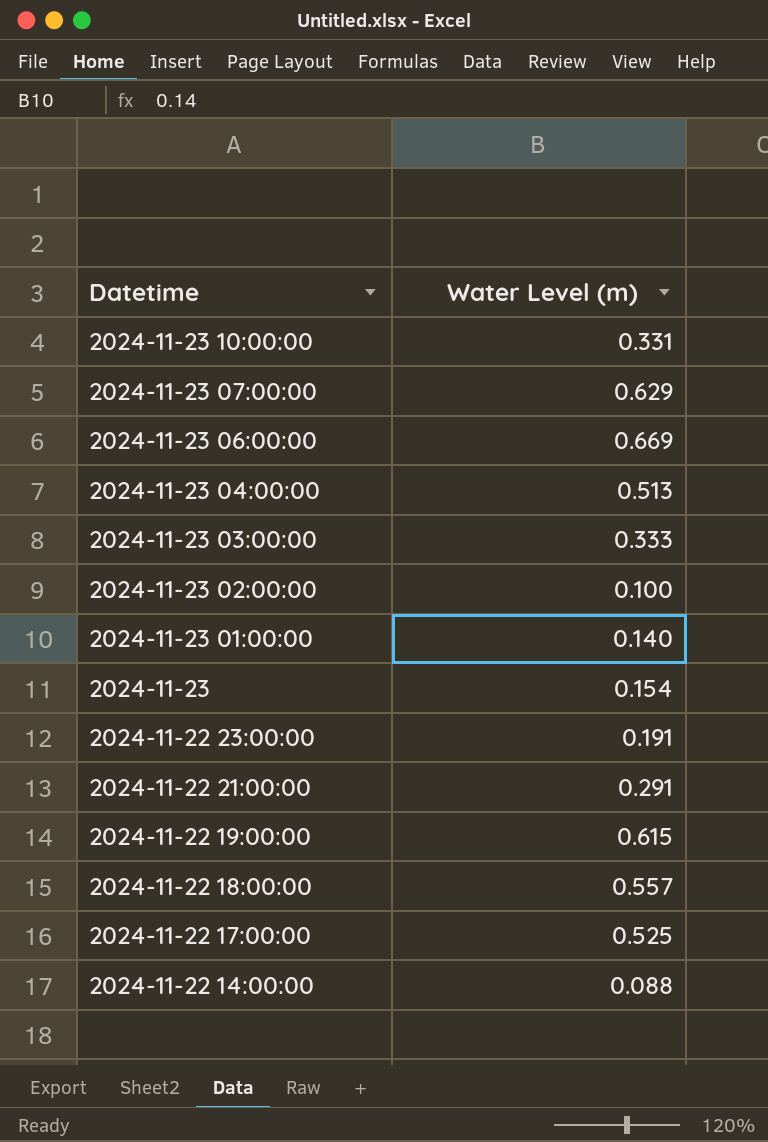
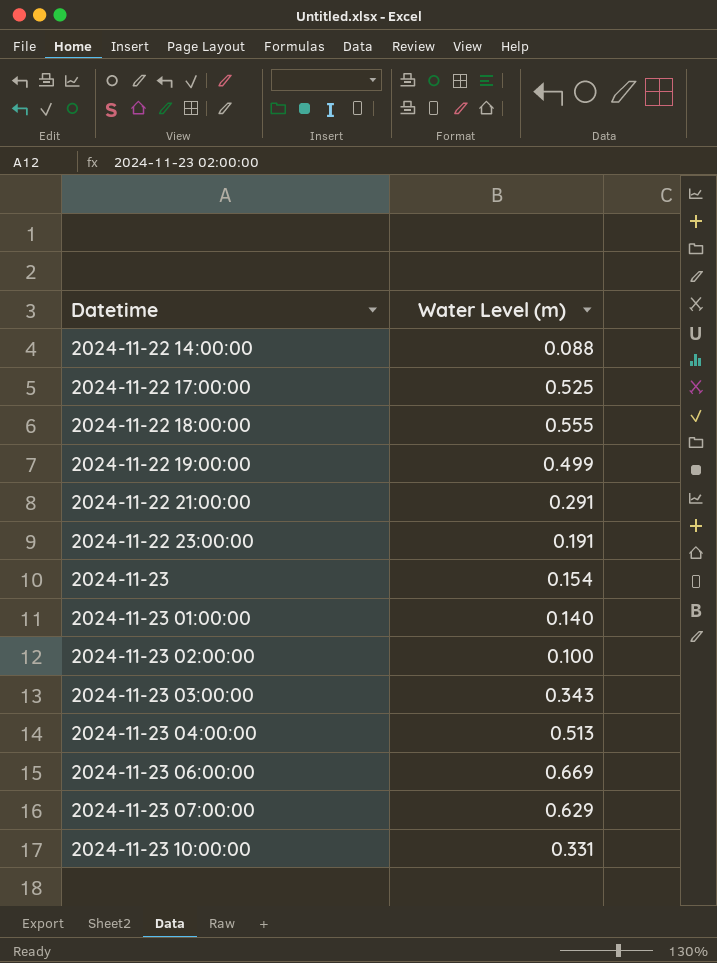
row order: Datetime descending -> Datetime ascending
2024-11-22 18:00:00 | Water Level (m): 0.557 -> 0.555
2024-11-22 19:00:00 | Water Level (m): 0.615 -> 0.499
2024-11-23 03:00:00 | Water Level (m): 0.333 -> 0.343

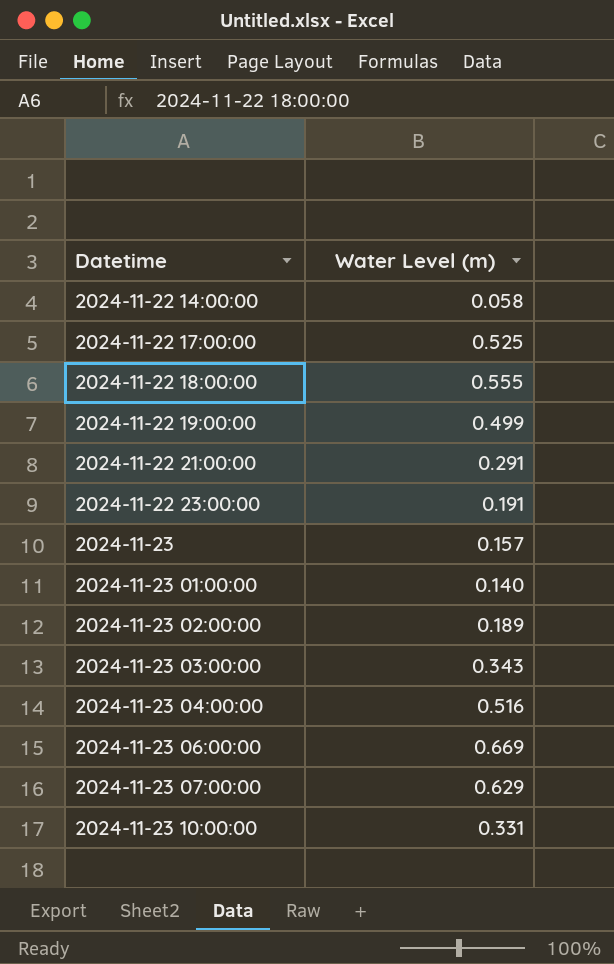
2024-11-22 14:00:00 | Water Level (m): 0.088 -> 0.058
2024-11-23 | Water Level (m): 0.154 -> 0.157
2024-11-23 02:00:00 | Water Level (m): 0.100 -> 0.189
2024-11-23 04:00:00 | Water Level (m): 0.513 -> 0.516

